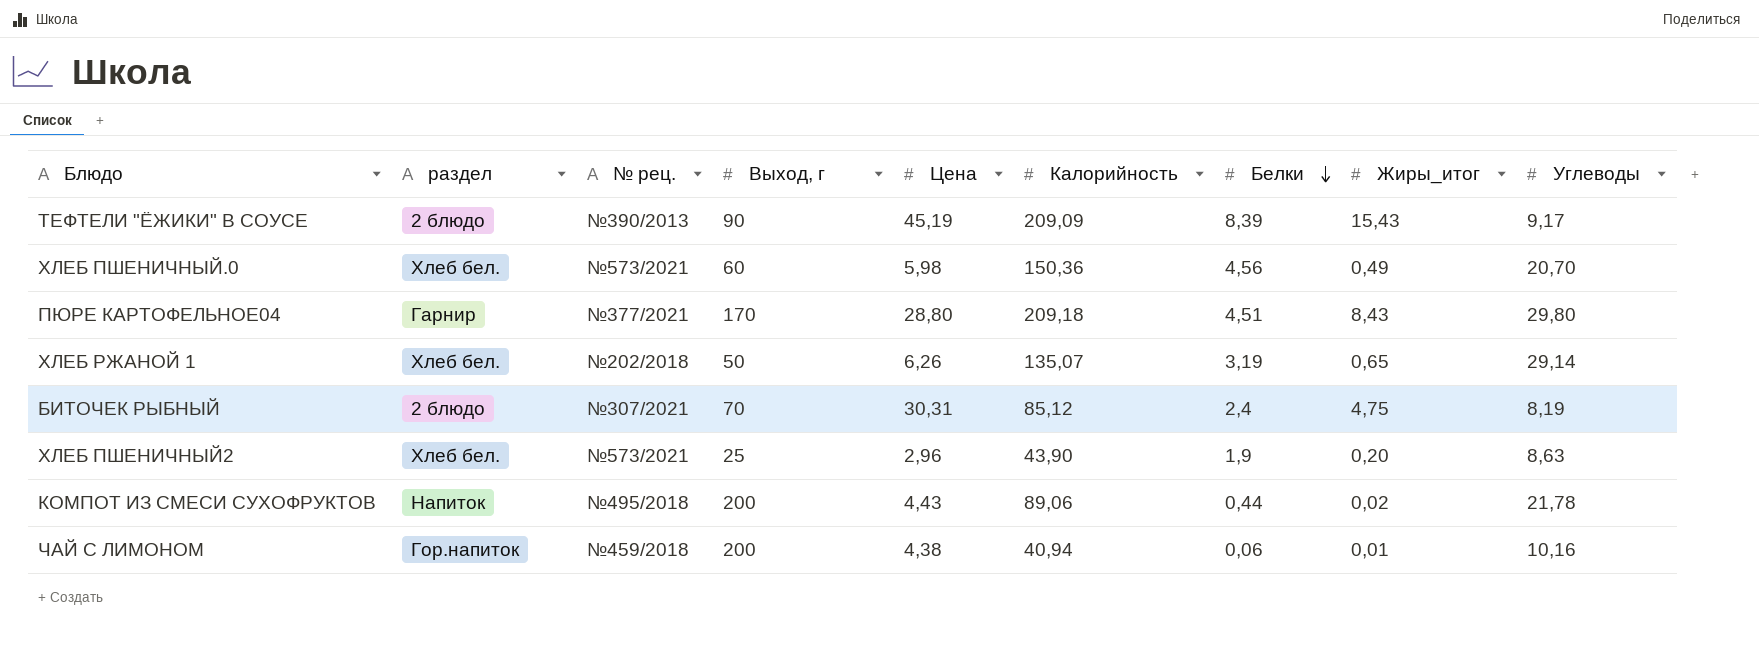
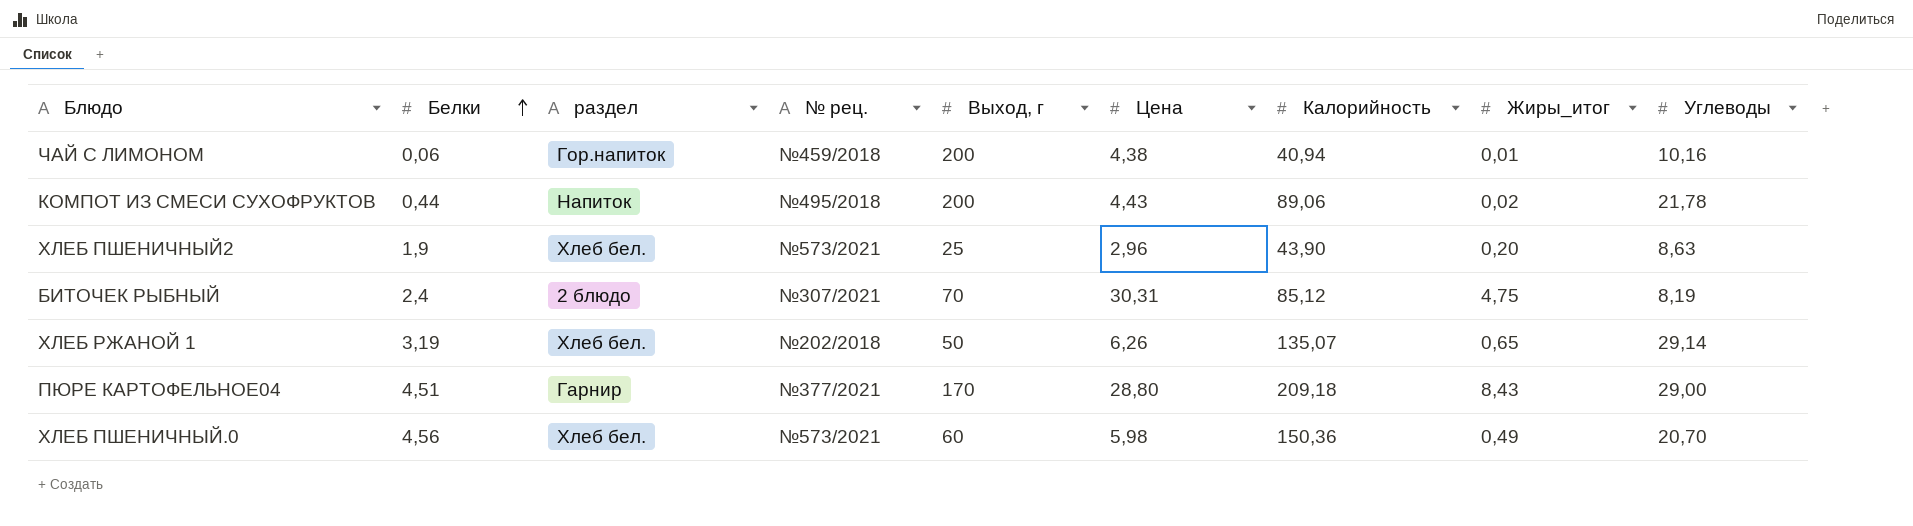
row order: Белки descending -> Белки ascending
column Белки | position: 7 -> 2
row ТЕФТЕЛИ "ЁЖИКИ" В СОУСЕ: 2 блюдо | №390/2013 | 90 | 45,19 | 209,09 | 8,39 | 15,43 | 9,17 -> none
ПЮРЕ КАРТОФЕЛЬНОЕ04 | Углеводы: 29,80 -> 29,00

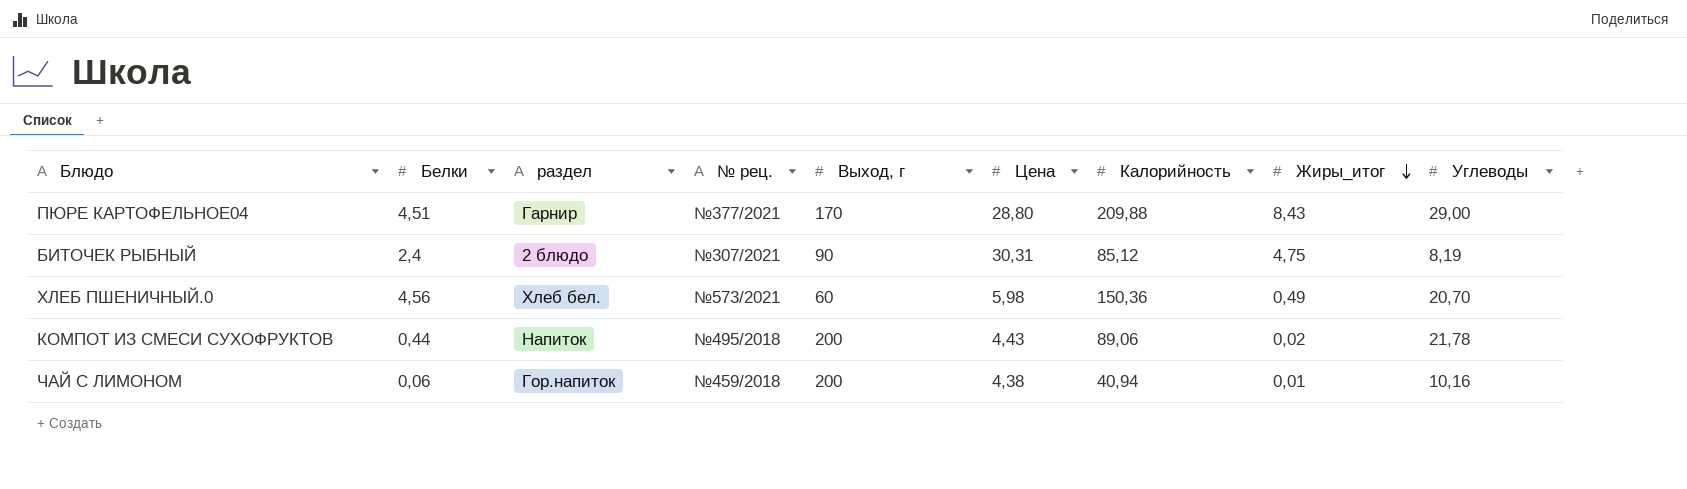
row order: Белки ascending -> Жиры_итог descending
row ХЛЕБ ПШЕНИЧНЫЙ2: 1,9 | Хлеб бел. | №573/2021 | 25 | 2,96 | 43,90 | 0,20 | 8,63 -> none
row ХЛЕБ РЖАНОЙ 1: 3,19 | Хлеб бел. | №202/2018 | 50 | 6,26 | 135,07 | 0,65 | 29,14 -> none
ПЮРЕ КАРТОФЕЛЬНОЕ04 | Калорийность: 209,18 -> 209,88
БИТОЧЕК РЫБНЫЙ | Выход, г: 70 -> 90

